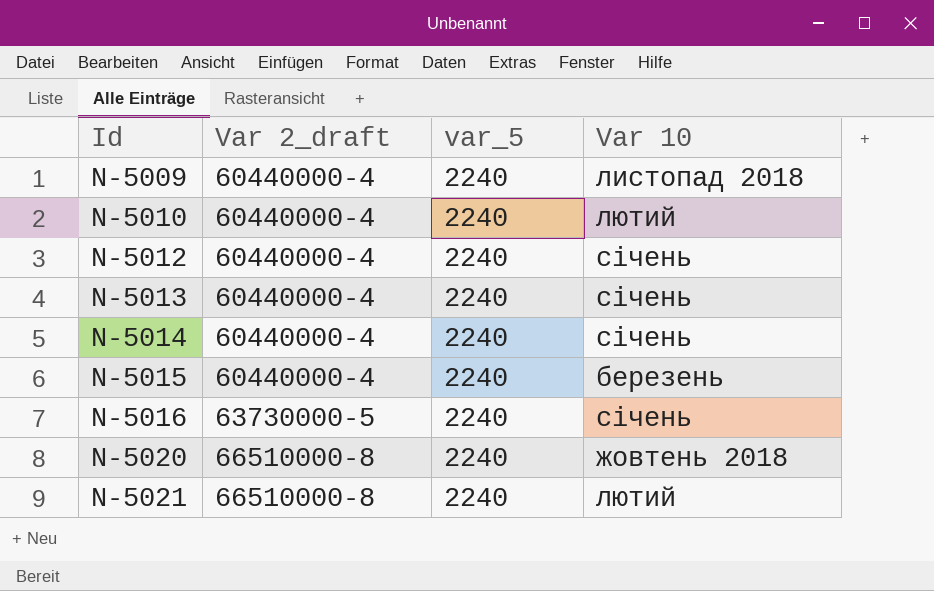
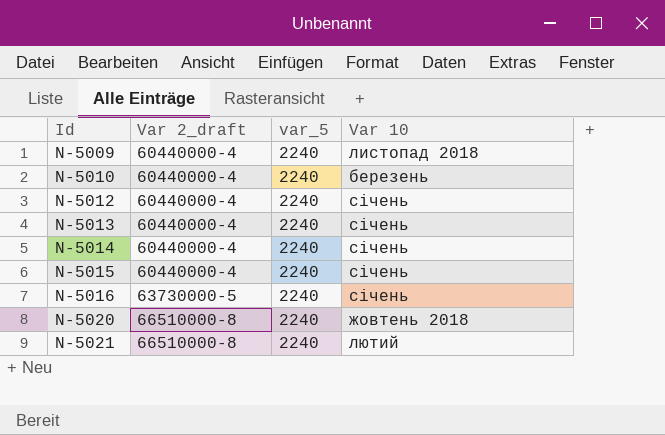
N-5010 | Var 10: лютий -> березень
N-5015 | Var 10: березень -> січень

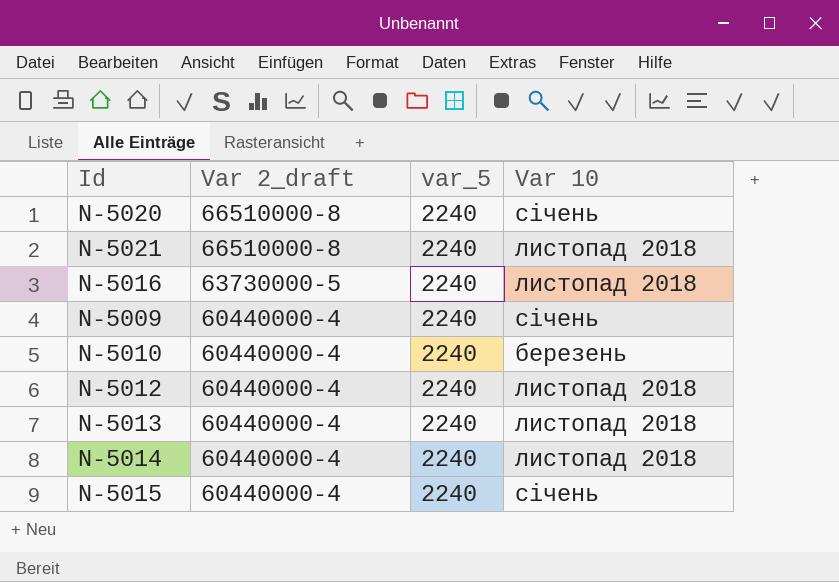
row order: Id ascending -> Var 2_draft descending
N-5020 | Var 10: жовтень 2018 -> січень
N-5021 | Var 10: лютий -> листопад 2018
N-5016 | Var 10: січень -> листопад 2018
N-5009 | Var 10: листопад 2018 -> січень
N-5012 | Var 10: січень -> листопад 2018
N-5013 | Var 10: січень -> листопад 2018
N-5014 | Var 10: січень -> листопад 2018

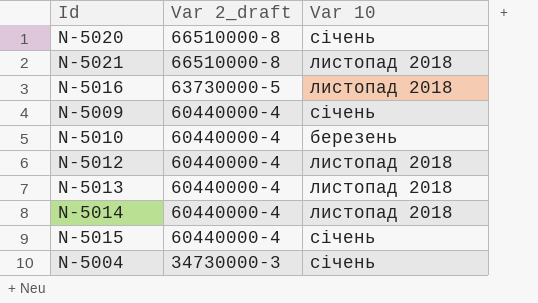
column var_5 | position: 3 -> none
row N-5004: none -> 34730000-3 | січень

